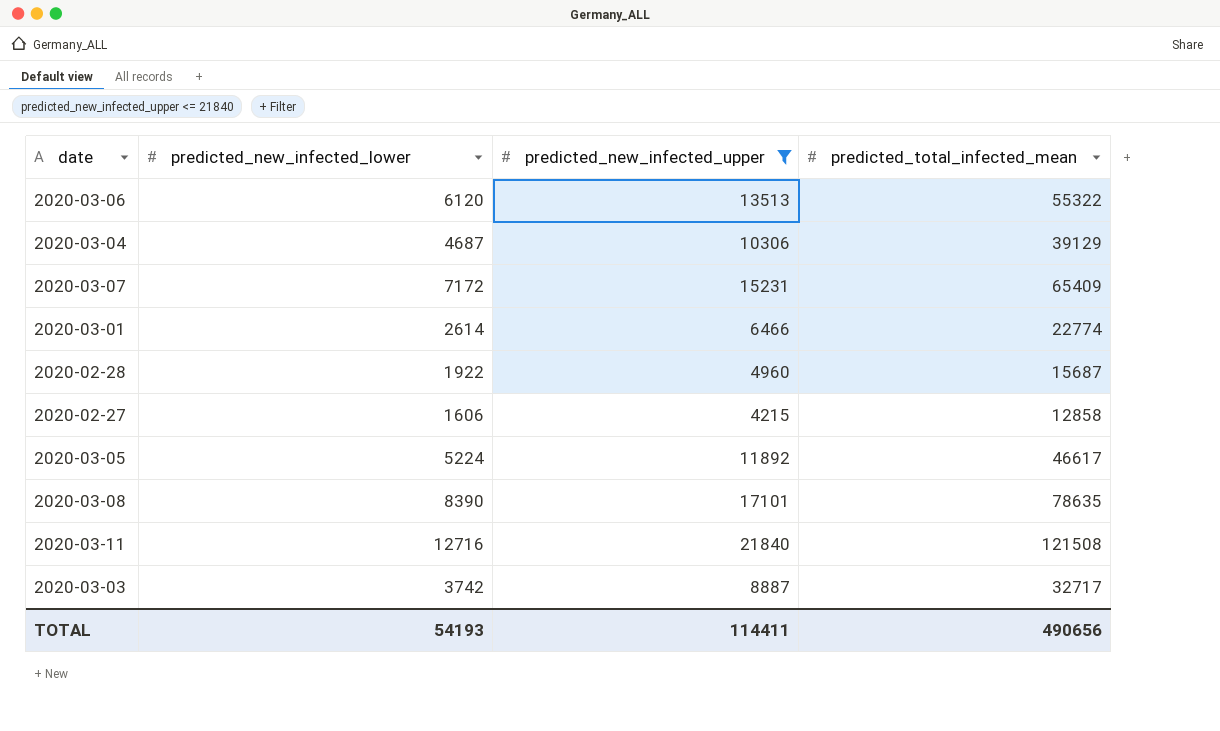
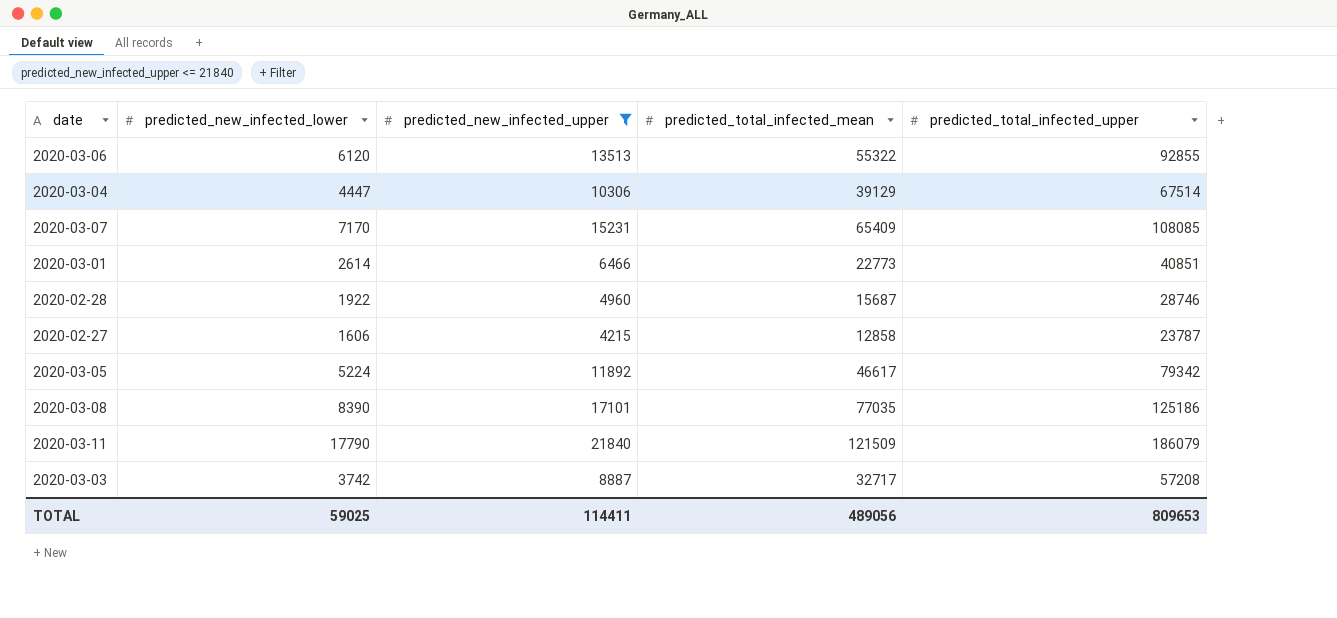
column predicted_total_infected_upper | position: none -> 5
2020-03-04 | predicted_new_infected_lower: 4687 -> 4447
2020-03-07 | predicted_new_infected_lower: 7172 -> 7170
2020-03-01 | predicted_total_infected_mean: 22774 -> 22773
2020-03-08 | predicted_total_infected_mean: 78635 -> 77035
2020-03-11 | predicted_new_infected_lower: 12716 -> 17790
2020-03-11 | predicted_total_infected_mean: 121508 -> 121509
TOTAL | predicted_new_infected_lower: 54193 -> 59025
TOTAL | predicted_total_infected_mean: 490656 -> 489056

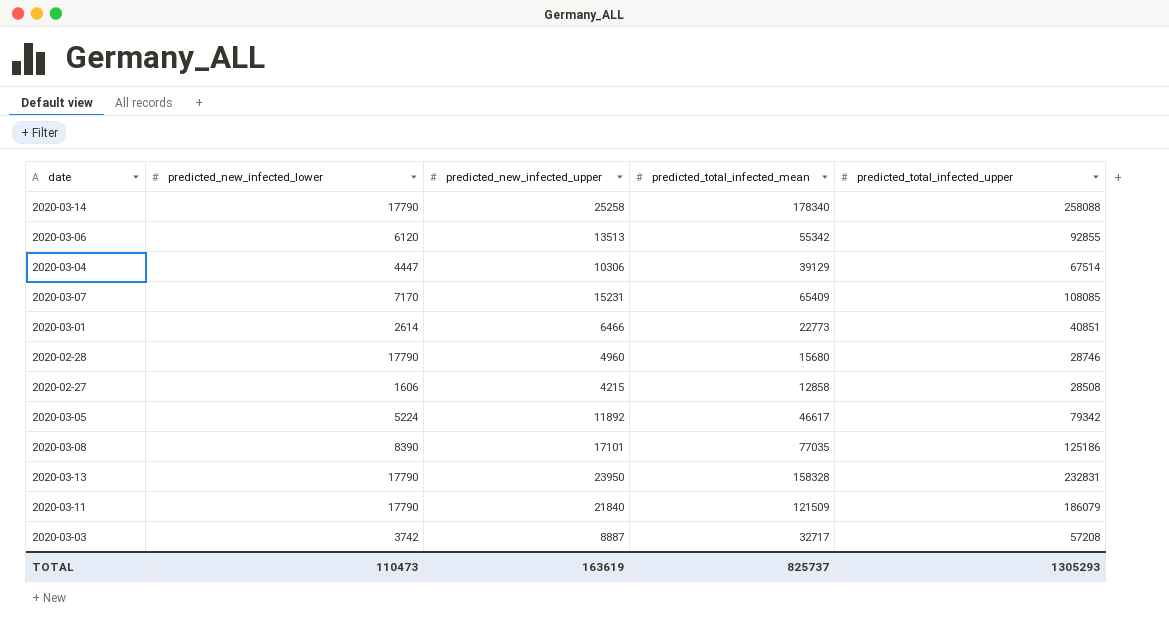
filter: predicted_new_infected_upper <= 21840 -> none
2020-03-06 | predicted_total_infected_mean: 55322 -> 55342
2020-02-28 | predicted_new_infected_lower: 1922 -> 17790
2020-02-28 | predicted_total_infected_mean: 15687 -> 15680
2020-02-27 | predicted_total_infected_upper: 23787 -> 28508
TOTAL | predicted_new_infected_lower: 59025 -> 110473
TOTAL | predicted_new_infected_upper: 114411 -> 163619
TOTAL | predicted_total_infected_mean: 489056 -> 825737
TOTAL | predicted_total_infected_upper: 809653 -> 1305293

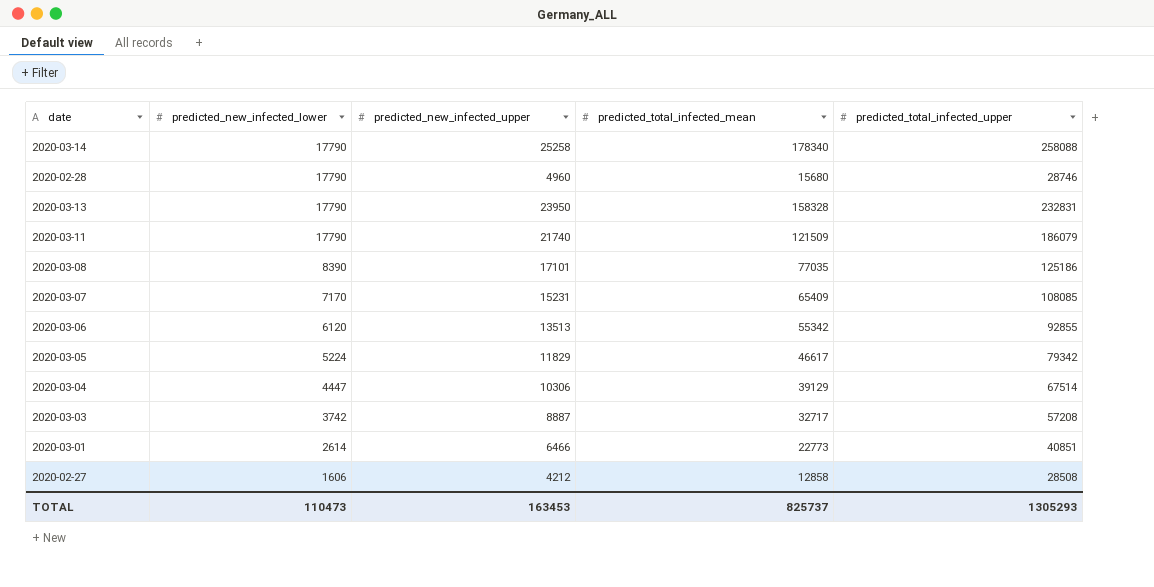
row order: none -> predicted_new_infected_lower descending
2020-03-11 | predicted_new_infected_upper: 21840 -> 21740
2020-03-05 | predicted_new_infected_upper: 11892 -> 11829
2020-02-27 | predicted_new_infected_upper: 4215 -> 4212
TOTAL | predicted_new_infected_upper: 163619 -> 163453

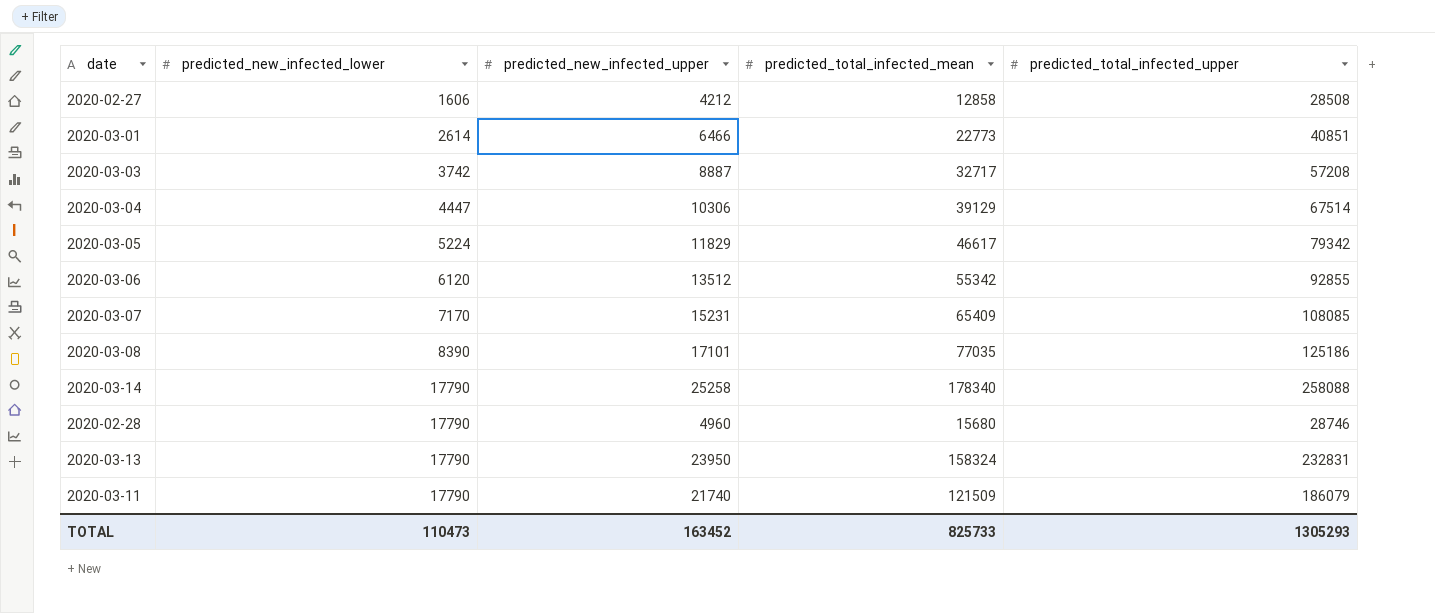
row order: predicted_new_infected_lower descending -> predicted_new_infected_lower ascending
2020-03-06 | predicted_new_infected_upper: 13513 -> 13512
2020-03-13 | predicted_total_infected_mean: 158328 -> 158324
TOTAL | predicted_new_infected_upper: 163453 -> 163452
TOTAL | predicted_total_infected_mean: 825737 -> 825733

